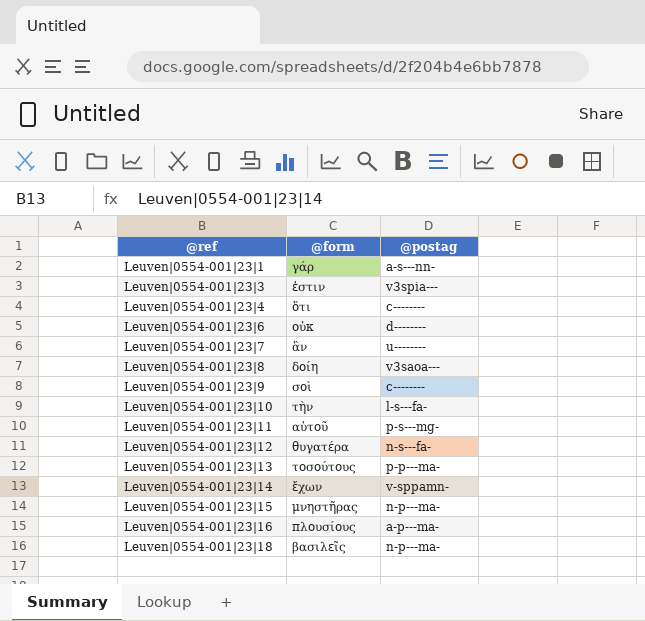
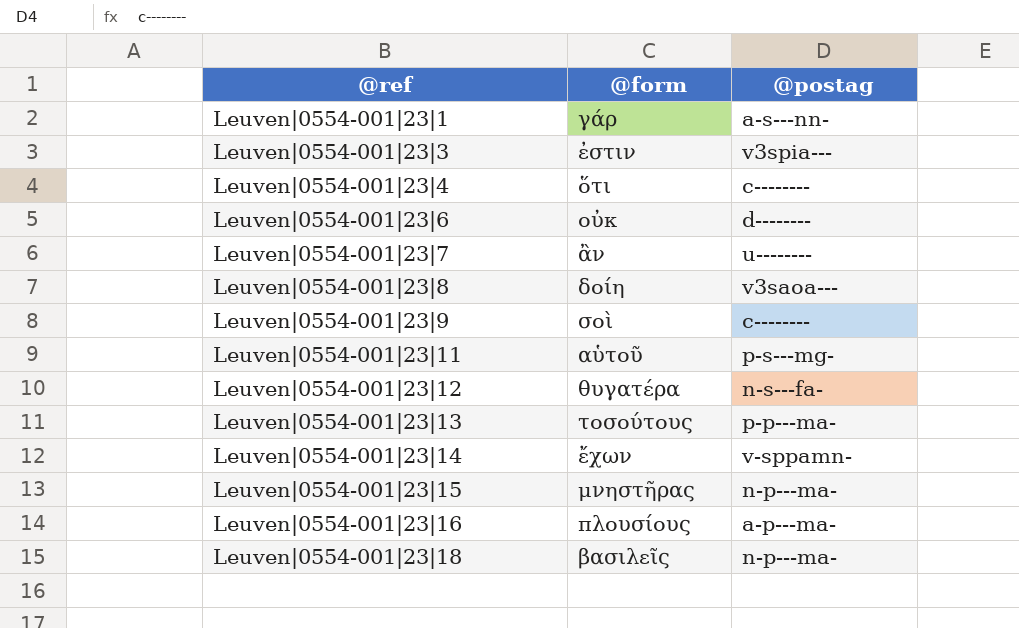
row Leuven|0554-001|23|10: τὴν | l-s---fa- -> none

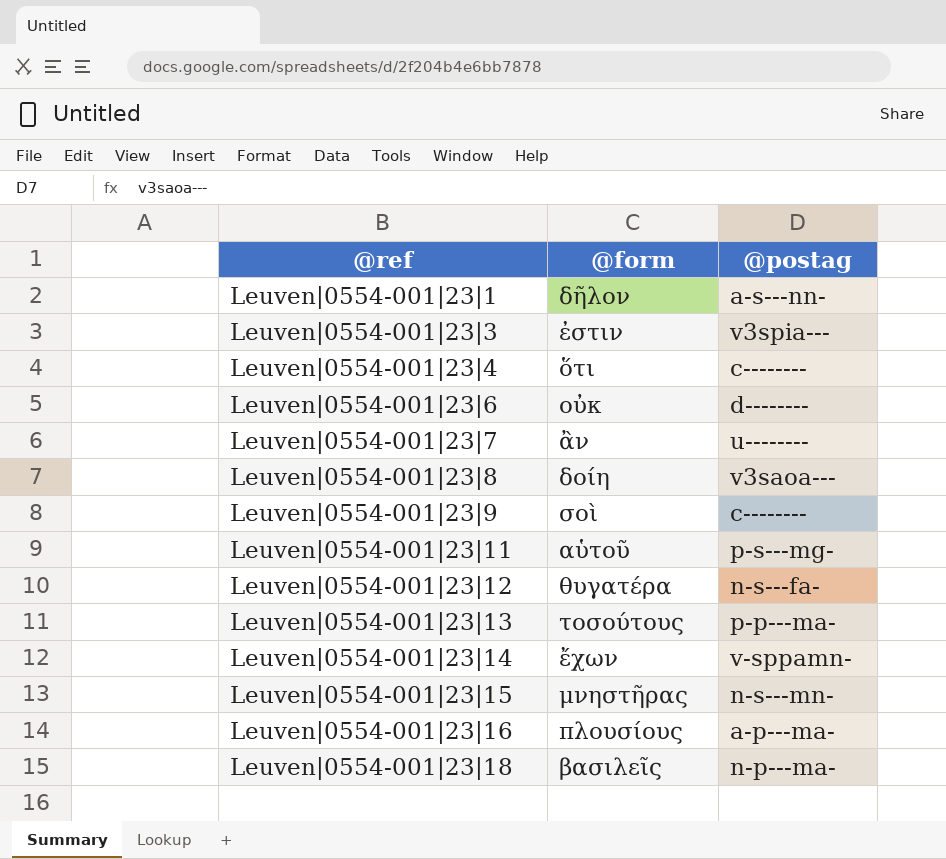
Leuven|0554-001|23|1 | @form: γάρ -> δῆλον
Leuven|0554-001|23|15 | @postag: n-p---ma- -> n-s---mn-

